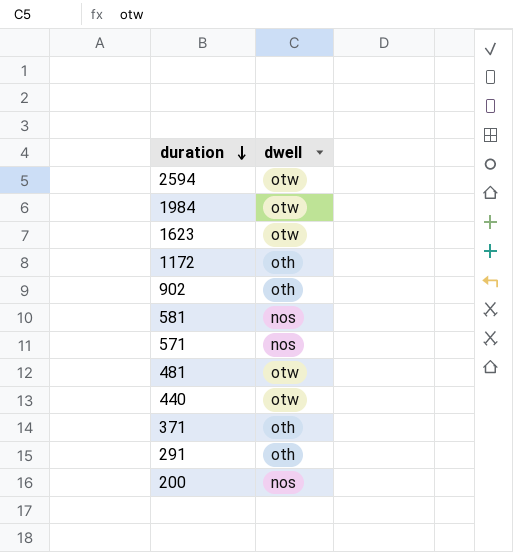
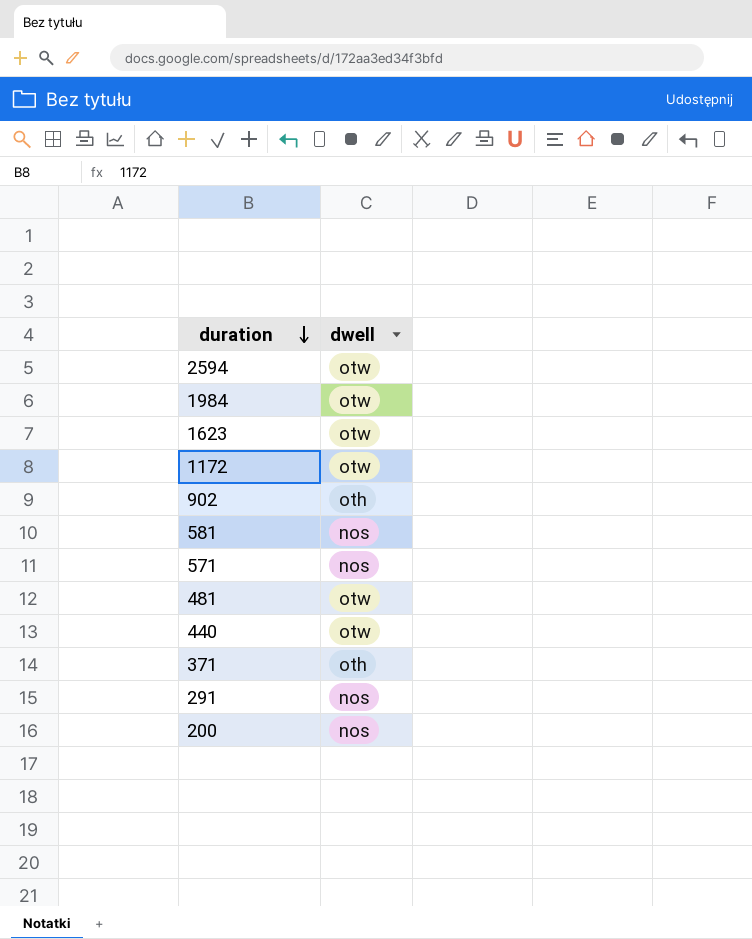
1172 | dwell: oth -> otw
291 | dwell: oth -> nos

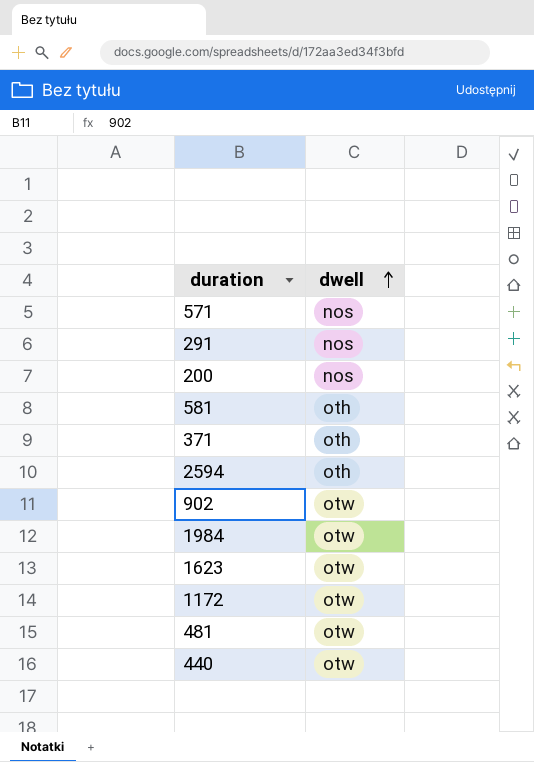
row order: duration descending -> dwell ascending
581 | dwell: nos -> oth
2594 | dwell: otw -> oth
902 | dwell: oth -> otw

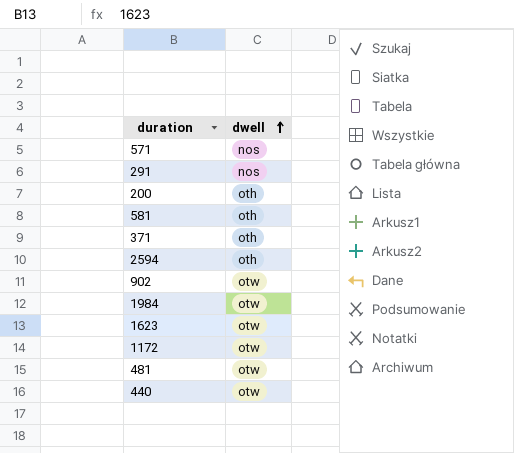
200 | dwell: nos -> oth

